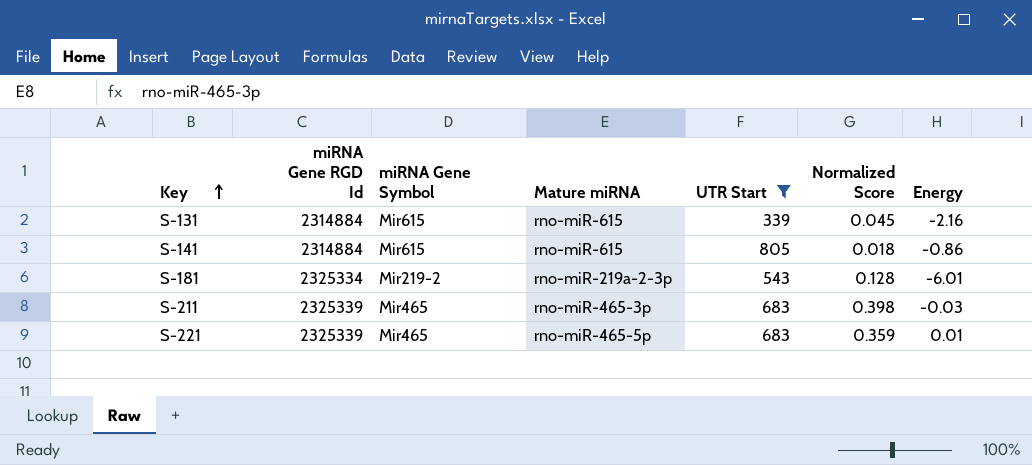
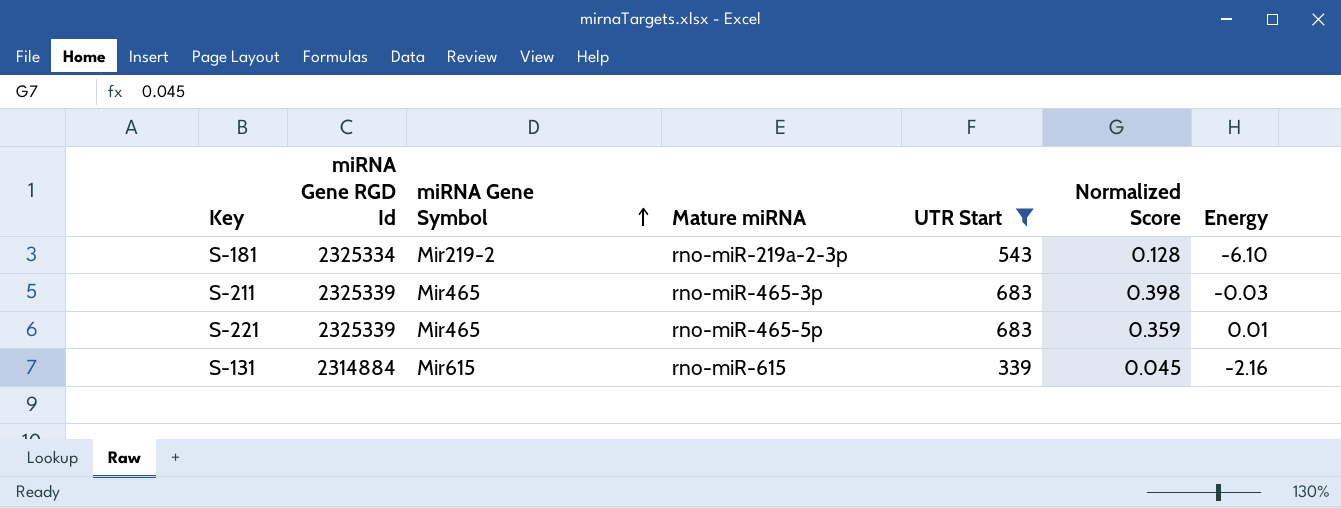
row order: Key ascending -> miRNA Gene Symbol ascending
row S-141: 2314884 | Mir615 | rno-miR-615 | 805 | 0.018 | -0.86 -> none
S-181 | Energy: -6.01 -> -6.10

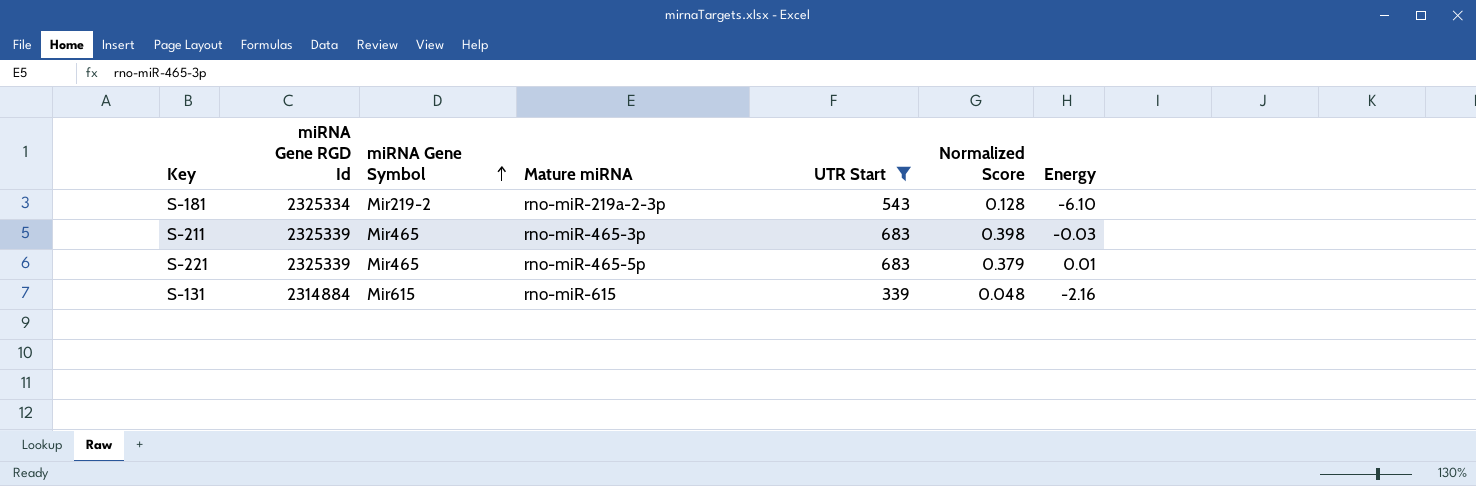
S-221 | Normalized Score: 0.359 -> 0.379
S-131 | Normalized Score: 0.045 -> 0.048

